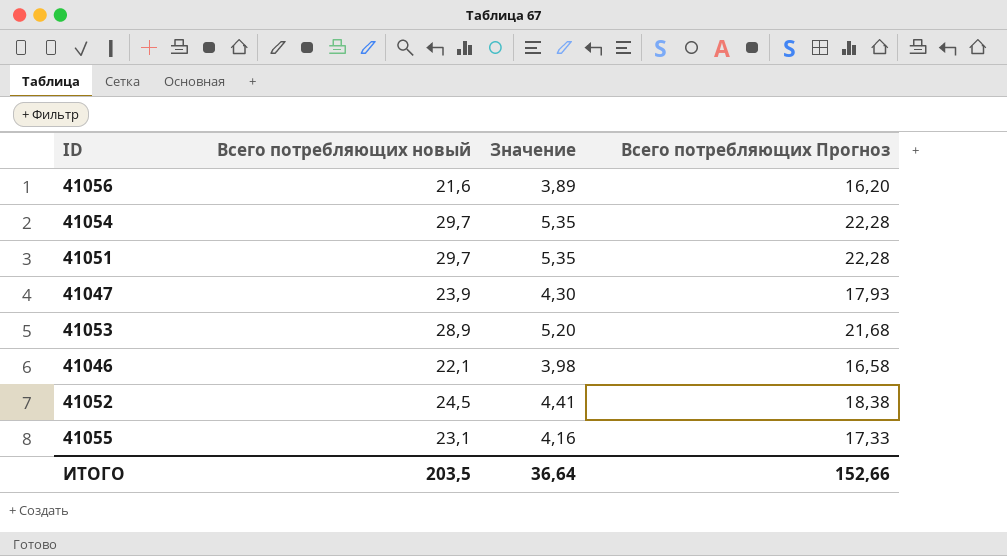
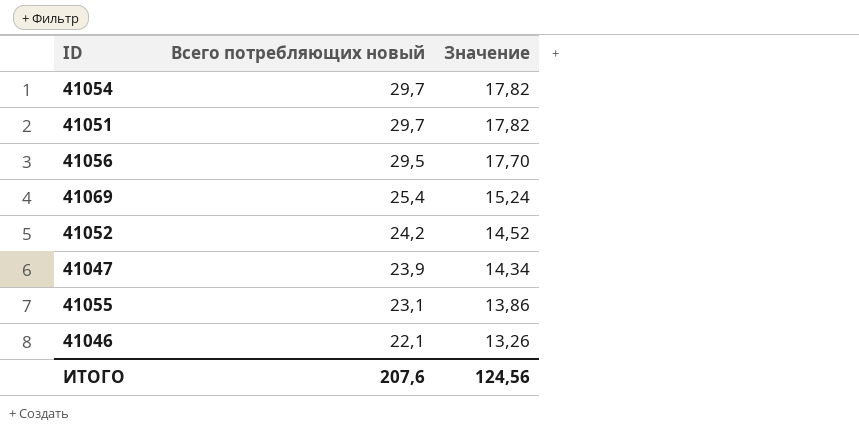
row order: none -> Всего потребляющих новый descending
column Всего потребляющих Прогноз | formula: [Всего потребляющих новый] * 0,75 -> none
column Значение | formula: [Всего потребляющих новый] * 0,18 -> [Всего потребляющих новый] * 0,6
row 41053: 28,9 | 5,20 | 21,68 -> none
41056 | Всего потребляющих новый: 21,6 -> 29,5
row 41069: none -> 25,4 | 15,24
41052 | Всего потребляющих новый: 24,5 -> 24,2
ИТОГО | Всего потребляющих новый: 203,5 -> 207,6
ИТОГО | Значение: 36,64 -> 124,56

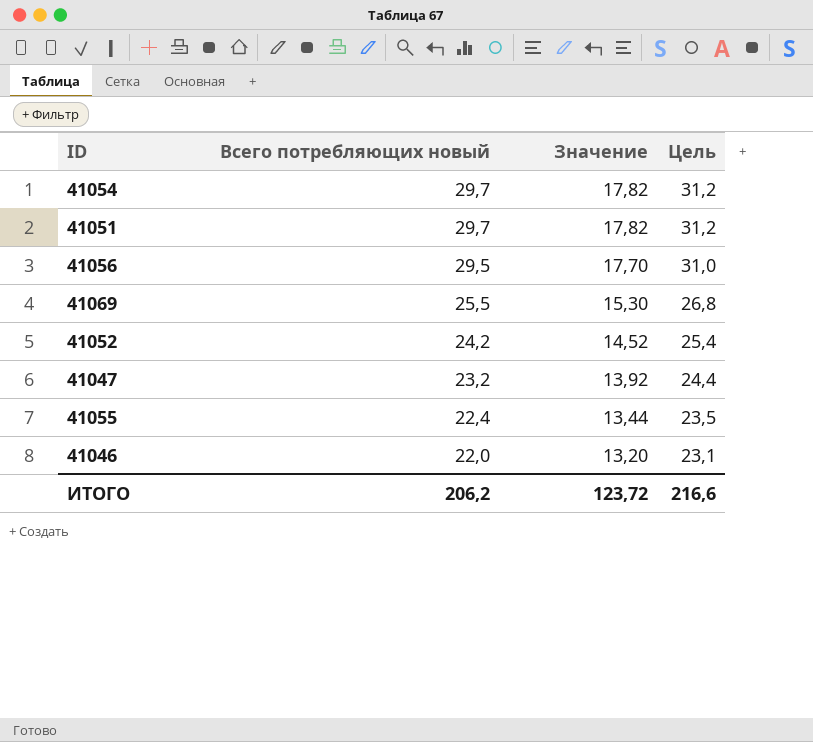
column Цель | formula: none -> [Всего потребляющих новый] * 1,05
41069 | Всего потребляющих новый: 25,4 -> 25,5
41069 | Значение: 15,24 -> 15,30
41047 | Всего потребляющих новый: 23,9 -> 23,2
41047 | Значение: 14,34 -> 13,92
41055 | Всего потребляющих новый: 23,1 -> 22,4
41055 | Значение: 13,86 -> 13,44
41046 | Всего потребляющих новый: 22,1 -> 22,0
41046 | Значение: 13,26 -> 13,20
ИТОГО | Всего потребляющих новый: 207,6 -> 206,2
ИТОГО | Значение: 124,56 -> 123,72

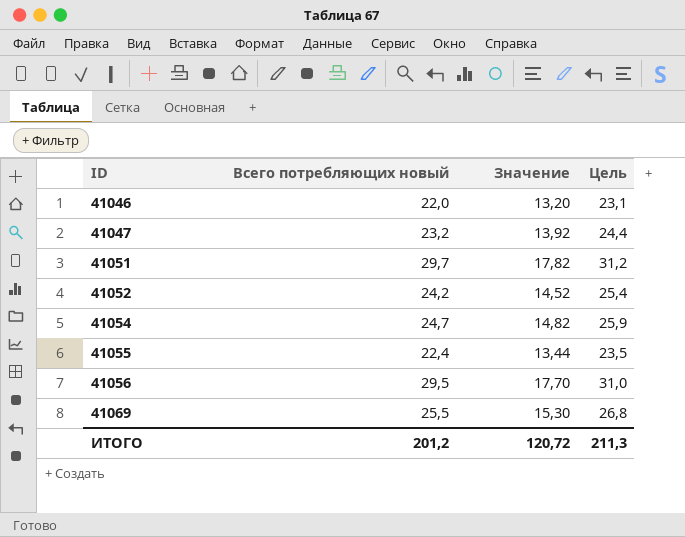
row order: Всего потребляющих новый descending -> ID ascending
41054 | Всего потребляющих новый: 29,7 -> 24,7
41054 | Значение: 17,82 -> 14,82
41054 | Цель: 31,2 -> 25,9
ИТОГО | Всего потребляющих новый: 206,2 -> 201,2
ИТОГО | Значение: 123,72 -> 120,72
ИТОГО | Цель: 216,6 -> 211,3

